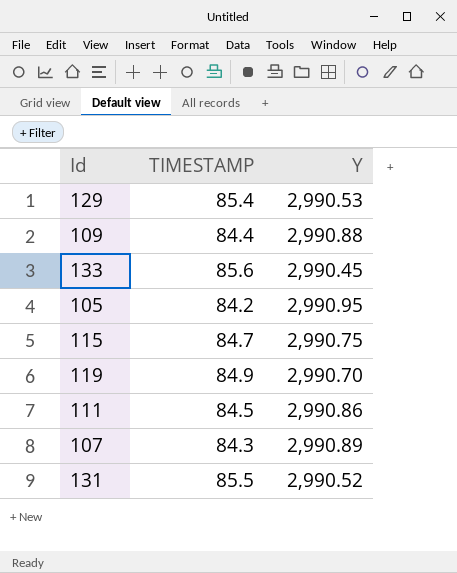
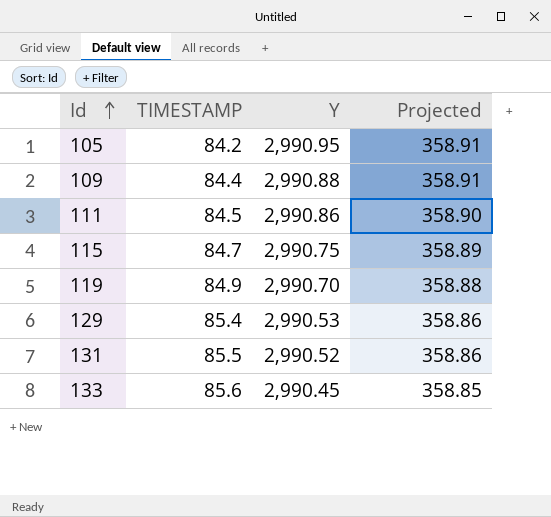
row order: none -> Id ascending
column Projected | formula: none -> [Y] * 0.12
row 107: 84.3 | 2,990.89 -> none

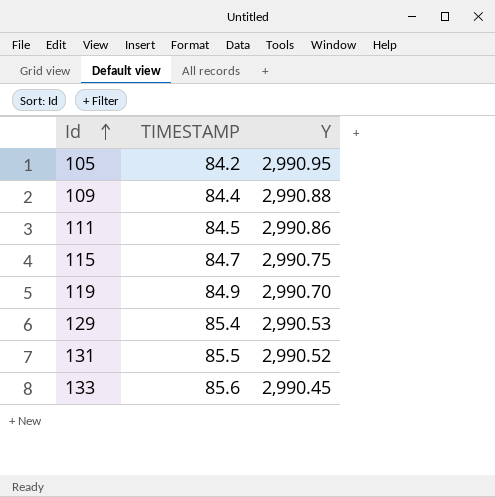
column Projected | formula: [Y] * 0.12 -> none

